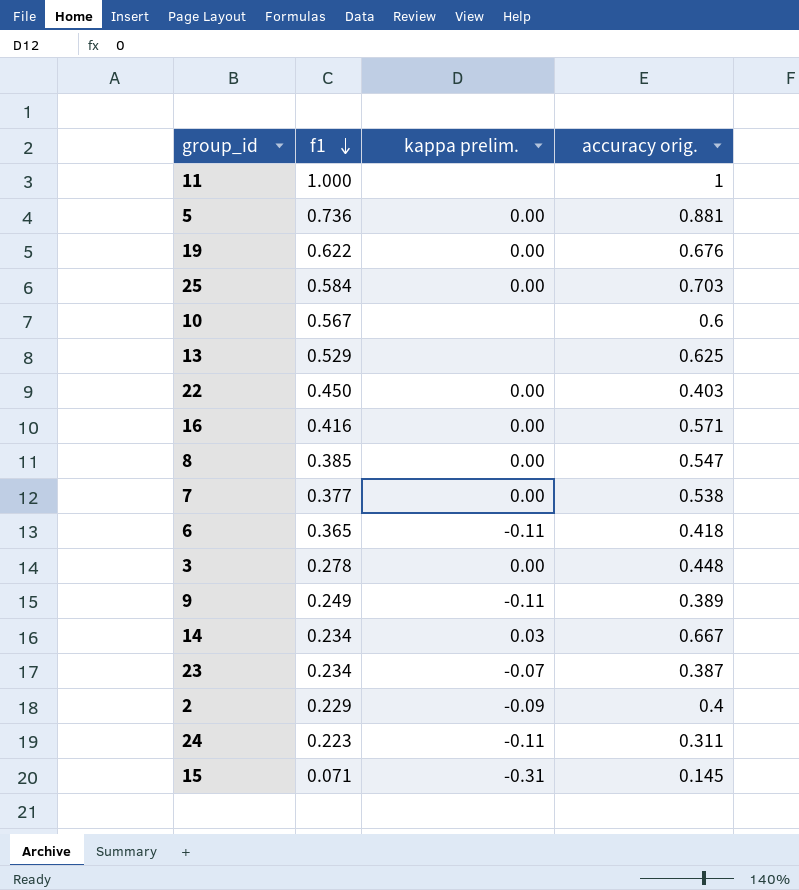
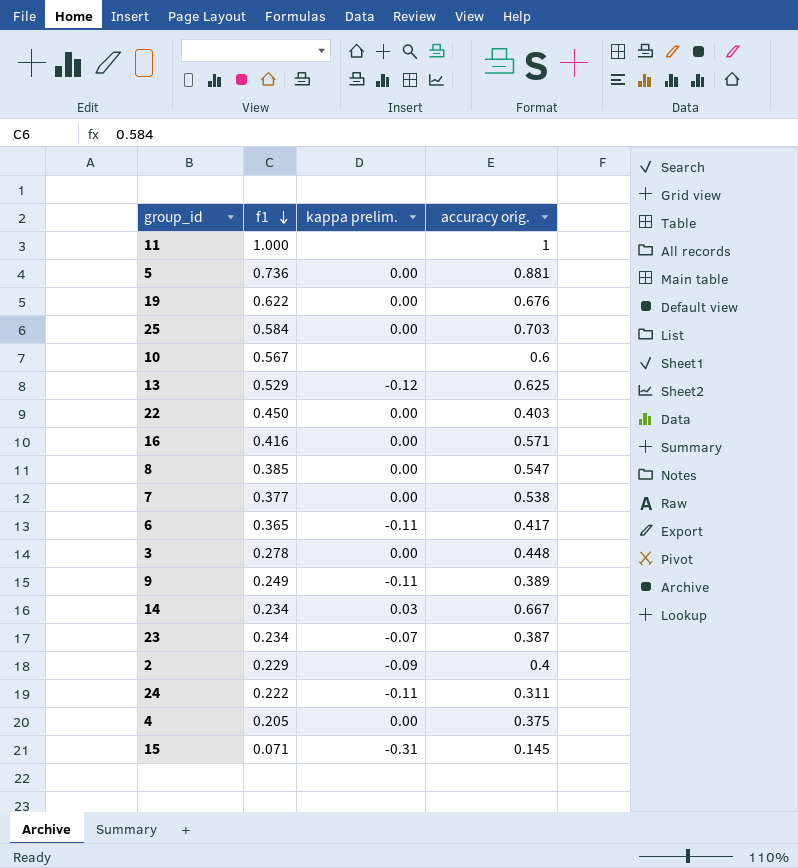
13 | kappa prelim.: none -> -0.12
6 | accuracy orig.: 0.418 -> 0.417
24 | f1: 0.223 -> 0.222
row 4: none -> 0.205 | 0.00 | 0.375

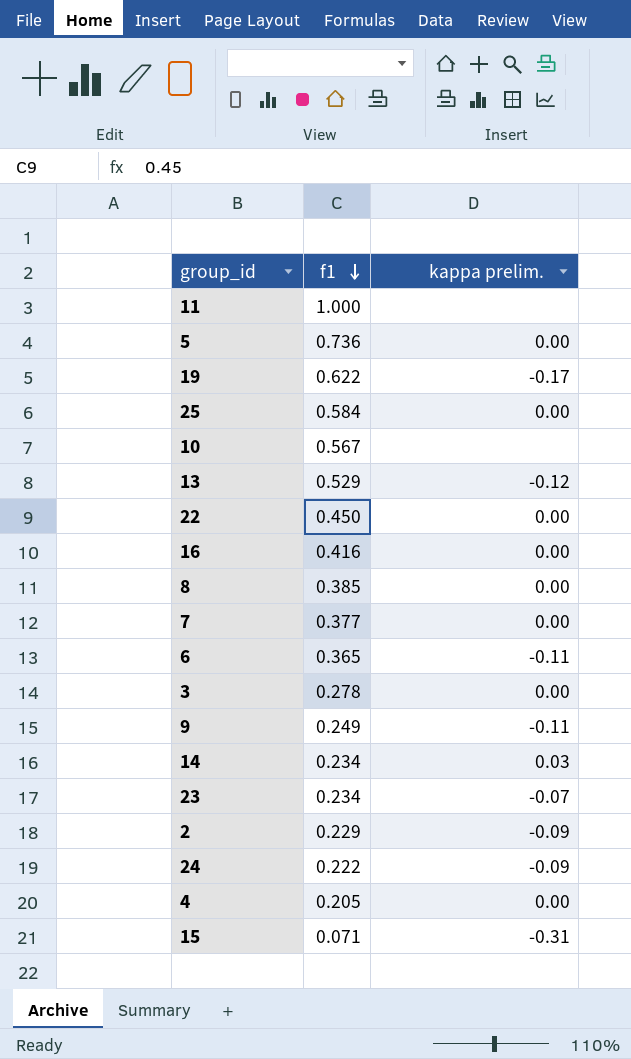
column accuracy orig. | position: 4 -> none
19 | kappa prelim.: 0.00 -> -0.17
24 | kappa prelim.: -0.11 -> -0.09

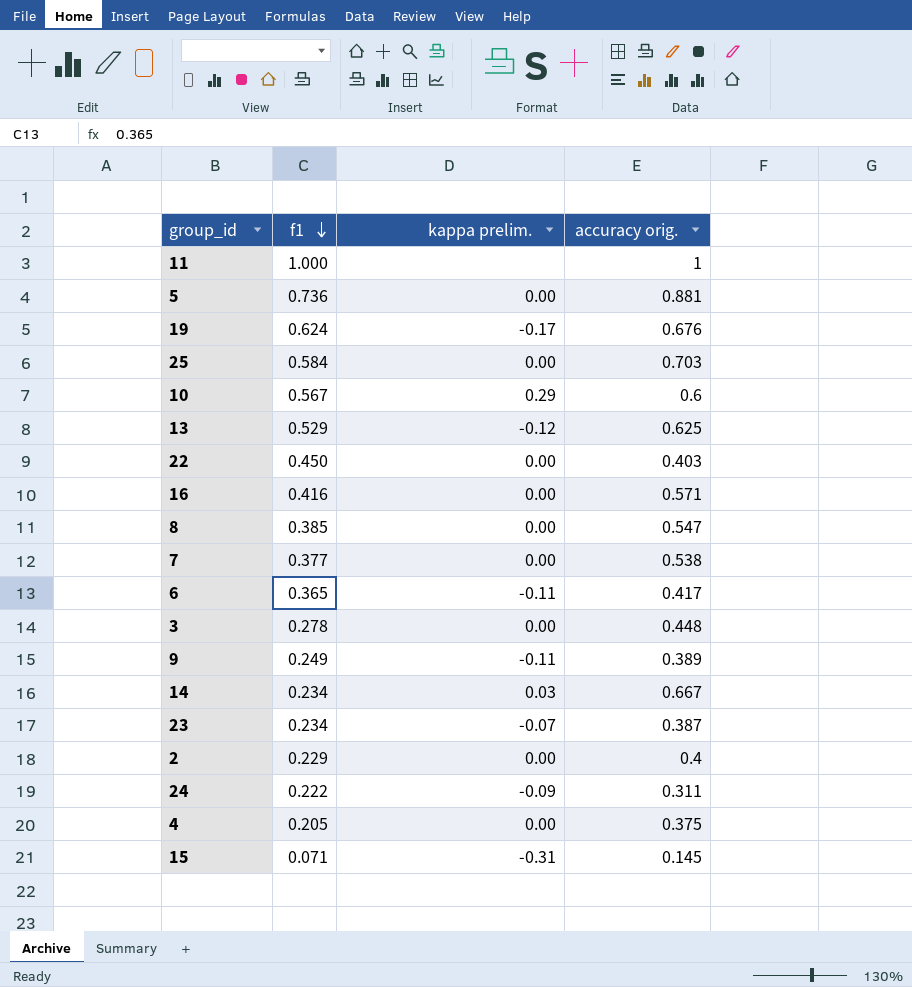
column accuracy orig. | position: none -> 4
19 | f1: 0.622 -> 0.624
10 | kappa prelim.: none -> 0.29
2 | kappa prelim.: -0.09 -> 0.00

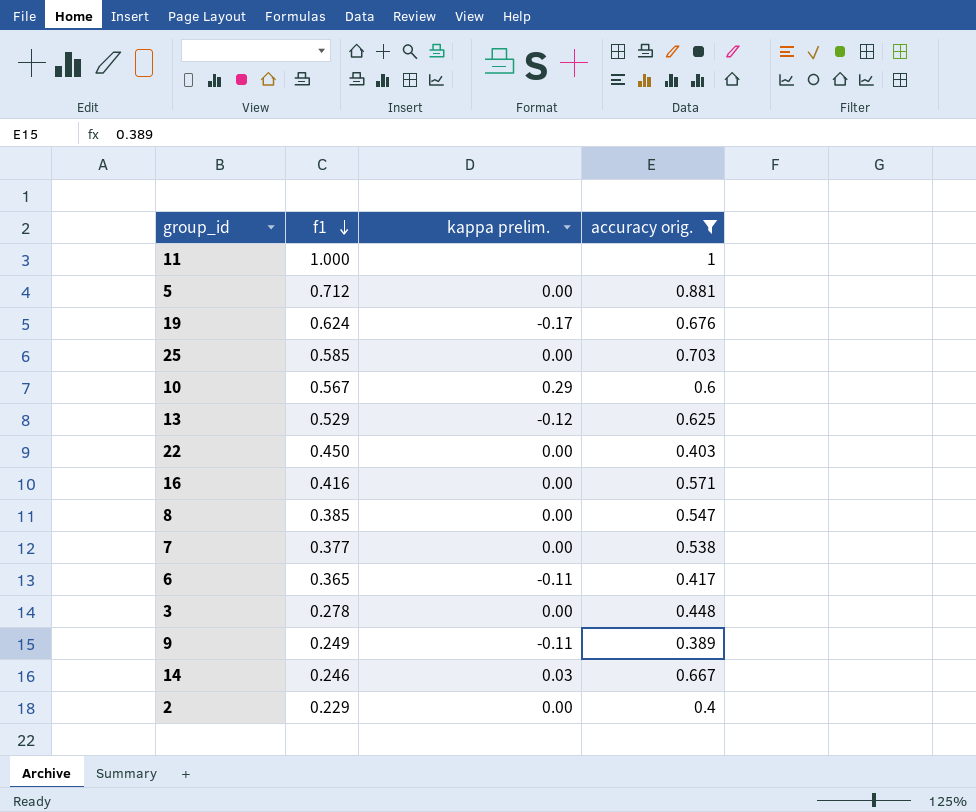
filter: none -> accuracy orig. >= 0.389
5 | f1: 0.736 -> 0.712
25 | f1: 0.584 -> 0.585
14 | f1: 0.234 -> 0.246

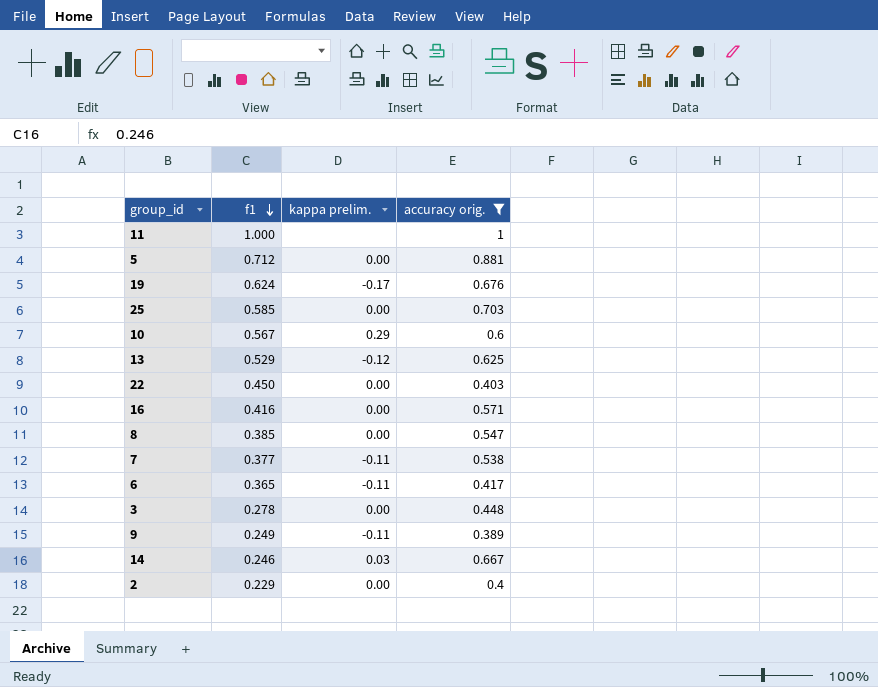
7 | kappa prelim.: 0.00 -> -0.11

